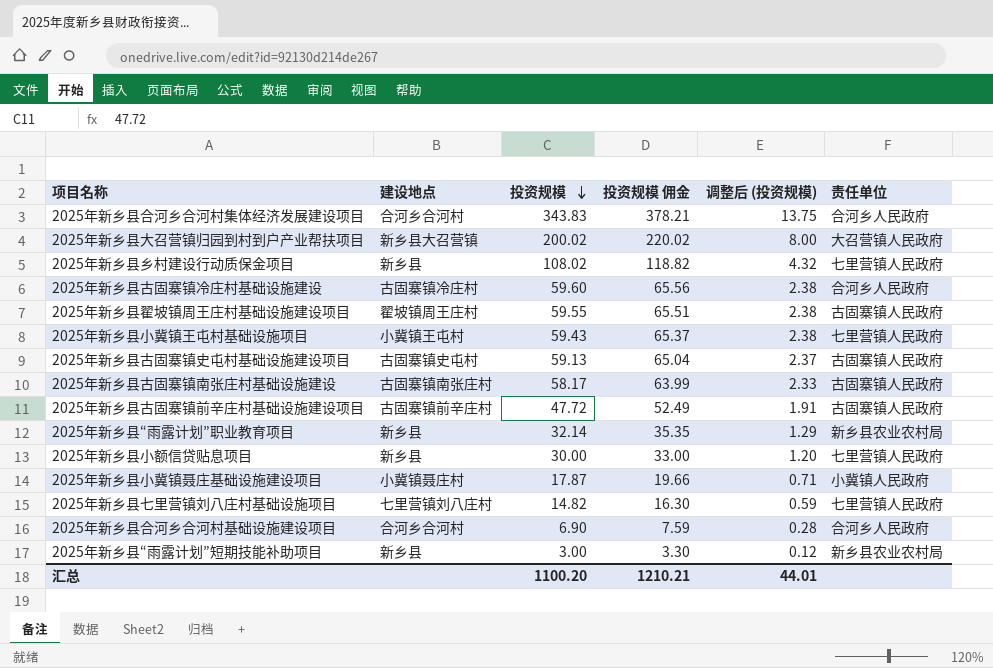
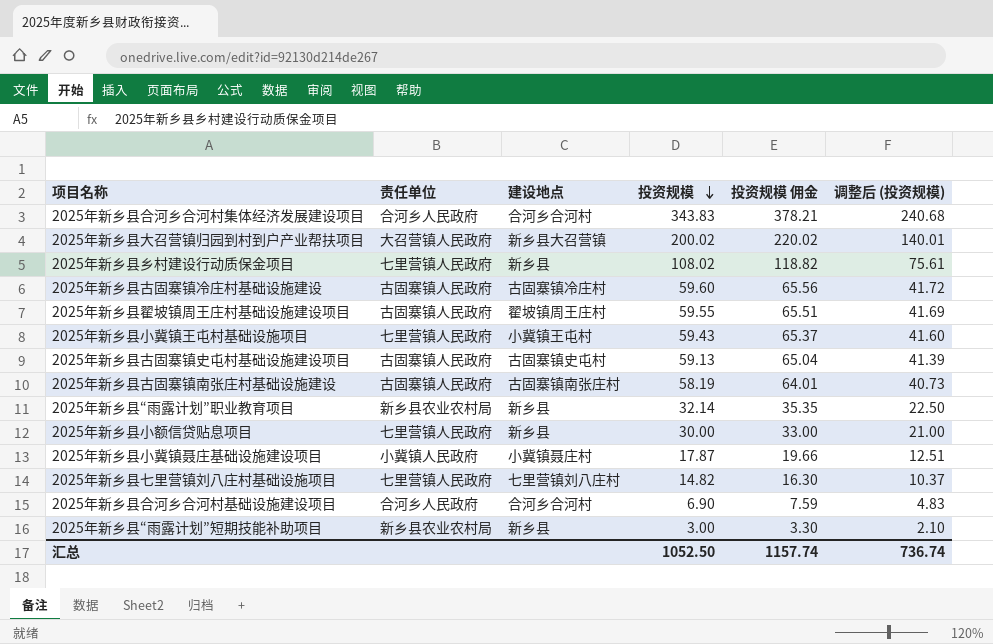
column 责任单位 | position: 6 -> 2
column 调整后 (投资规模) | formula: [投资规模] * 0.04 -> [投资规模] * 0.7
row 2025年新乡县古固寨镇前辛庄村基础设施建设项目: 古固寨镇前辛庄村 | 47.72 | 52.49 | 1.91 | 古固寨镇人民政府 -> none
2025年新乡县古固寨镇冷庄村基础设施建设 | 责任单位: 合河乡人民政府 -> 古固寨镇人民政府
2025年新乡县古固寨镇南张庄村基础设施建设 | 投资规模: 58.17 -> 58.19
2025年新乡县古固寨镇南张庄村基础设施建设 | 投资规模 佣金: 63.99 -> 64.01
汇总 | 投资规模: 1100.20 -> 1052.50
汇总 | 投资规模 佣金: 1210.21 -> 1157.74
汇总 | 调整后 (投资规模): 44.01 -> 736.74

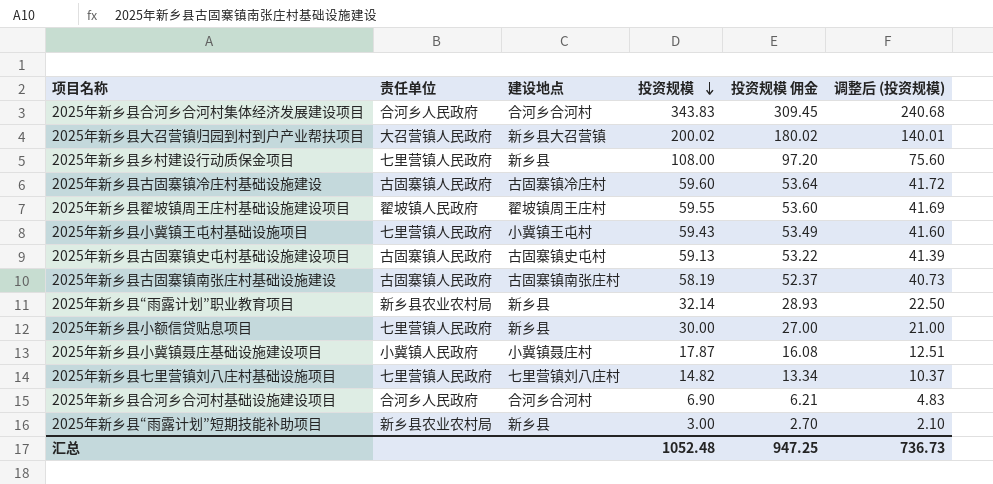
column 投资规模 佣金 | formula: [投资规模] * 1.1 -> [投资规模] * 0.9
2025年新乡县乡村建设行动质保金项目 | 投资规模: 108.02 -> 108.00
2025年新乡县乡村建设行动质保金项目 | 调整后 (投资规模): 75.61 -> 75.60
2025年新乡县翟坡镇周王庄村基础设施建设项目 | 责任单位: 古固寨镇人民政府 -> 翟坡镇人民政府
汇总 | 投资规模: 1052.50 -> 1052.48
汇总 | 投资规模 佣金: 1157.74 -> 947.25
汇总 | 调整后 (投资规模): 736.74 -> 736.73

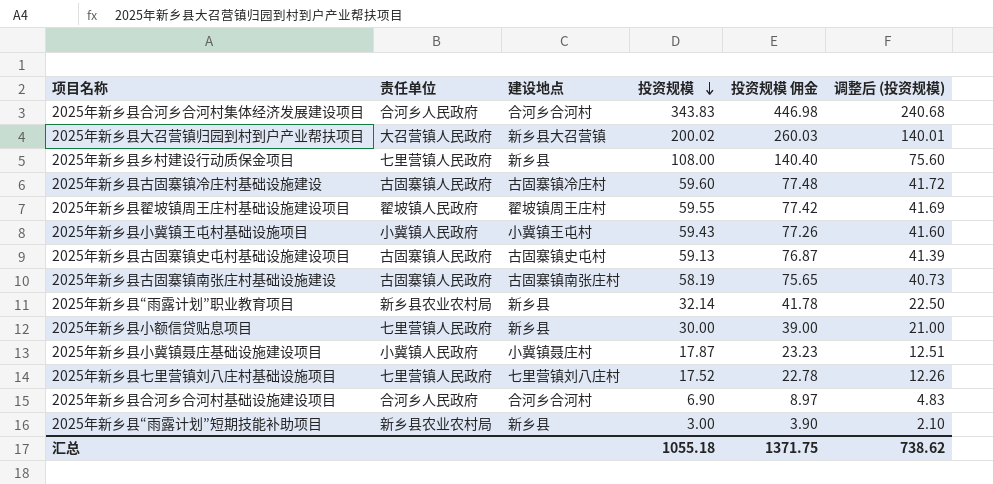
column 投资规模 佣金 | formula: [投资规模] * 0.9 -> [投资规模] * 1.3
2025年新乡县小冀镇王屯村基础设施项目 | 责任单位: 七里营镇人民政府 -> 小冀镇人民政府
2025年新乡县七里营镇刘八庄村基础设施项目 | 投资规模: 14.82 -> 17.52
2025年新乡县七里营镇刘八庄村基础设施项目 | 调整后 (投资规模): 10.37 -> 12.26
汇总 | 投资规模: 1052.48 -> 1055.18
汇总 | 投资规模 佣金: 947.25 -> 1371.75
汇总 | 调整后 (投资规模): 736.73 -> 738.62

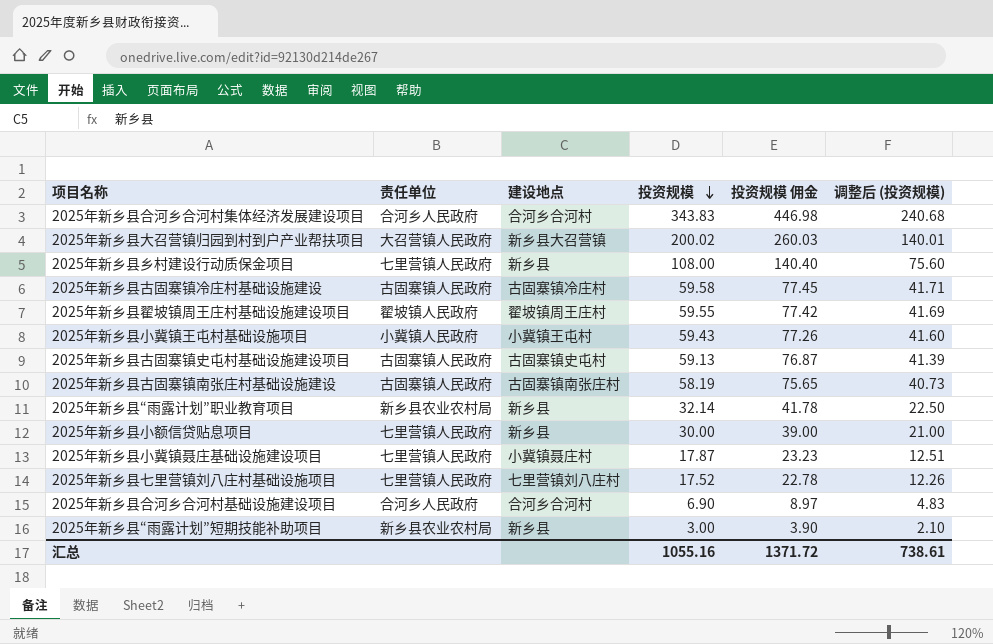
2025年新乡县古固寨镇冷庄村基础设施建设 | 投资规模: 59.60 -> 59.58
2025年新乡县古固寨镇冷庄村基础设施建设 | 投资规模 佣金: 77.48 -> 77.45
2025年新乡县古固寨镇冷庄村基础设施建设 | 调整后 (投资规模): 41.72 -> 41.71
2025年新乡县小冀镇聂庄基础设施建设项目 | 责任单位: 小冀镇人民政府 -> 七里营镇人民政府
汇总 | 投资规模: 1055.18 -> 1055.16
汇总 | 投资规模 佣金: 1371.75 -> 1371.72
汇总 | 调整后 (投资规模): 738.62 -> 738.61

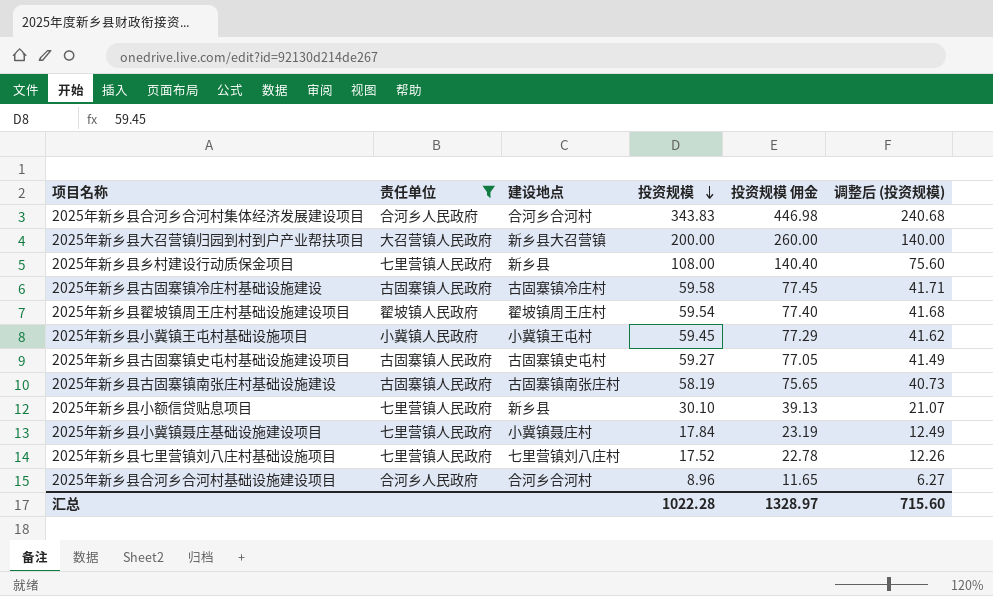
filter: none -> 责任单位 != 新乡县农业农村局
2025年新乡县大召营镇归园到村到户产业帮扶项目 | 投资规模: 200.02 -> 200.00
2025年新乡县大召营镇归园到村到户产业帮扶项目 | 投资规模 佣金: 260.03 -> 260.00
2025年新乡县大召营镇归园到村到户产业帮扶项目 | 调整后 (投资规模): 140.01 -> 140.00
2025年新乡县翟坡镇周王庄村基础设施建设项目 | 投资规模: 59.55 -> 59.54
2025年新乡县翟坡镇周王庄村基础设施建设项目 | 投资规模 佣金: 77.42 -> 77.40
2025年新乡县翟坡镇周王庄村基础设施建设项目 | 调整后 (投资规模): 41.69 -> 41.68
2025年新乡县小冀镇王屯村基础设施项目 | 投资规模: 59.43 -> 59.45
2025年新乡县小冀镇王屯村基础设施项目 | 投资规模 佣金: 77.26 -> 77.29
2025年新乡县小冀镇王屯村基础设施项目 | 调整后 (投资规模): 41.60 -> 41.62
2025年新乡县古固寨镇史屯村基础设施建设项目 | 投资规模: 59.13 -> 59.27
2025年新乡县古固寨镇史屯村基础设施建设项目 | 投资规模 佣金: 76.87 -> 77.05
2025年新乡县古固寨镇史屯村基础设施建设项目 | 调整后 (投资规模): 41.39 -> 41.49
2025年新乡县小额信贷贴息项目 | 投资规模: 30.00 -> 30.10
2025年新乡县小额信贷贴息项目 | 投资规模 佣金: 39.00 -> 39.13
2025年新乡县小额信贷贴息项目 | 调整后 (投资规模): 21.00 -> 21.07
2025年新乡县小冀镇聂庄基础设施建设项目 | 投资规模: 17.87 -> 17.84
2025年新乡县小冀镇聂庄基础设施建设项目 | 投资规模 佣金: 23.23 -> 23.19
2025年新乡县小冀镇聂庄基础设施建设项目 | 调整后 (投资规模): 12.51 -> 12.49
2025年新乡县合河乡合河村基础设施建设项目 | 投资规模: 6.90 -> 8.96
2025年新乡县合河乡合河村基础设施建设项目 | 投资规模 佣金: 8.97 -> 11.65
2025年新乡县合河乡合河村基础设施建设项目 | 调整后 (投资规模): 4.83 -> 6.27
汇总 | 投资规模: 1055.16 -> 1022.28
汇总 | 投资规模 佣金: 1371.72 -> 1328.97
汇总 | 调整后 (投资规模): 738.61 -> 715.60

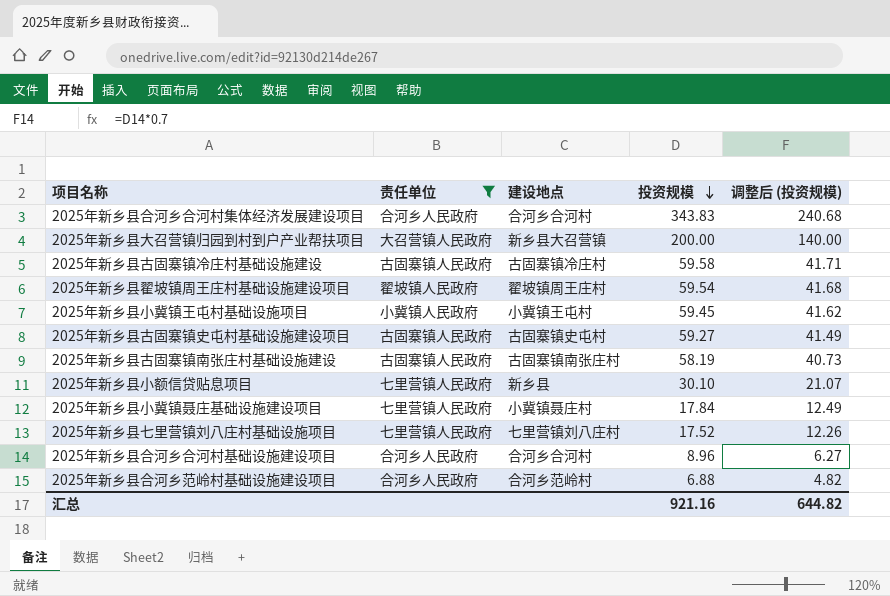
column 投资规模 佣金 | formula: [投资规模] * 1.3 -> none
row 2025年新乡县乡村建设行动质保金项目: 七里营镇人民政府 | 新乡县 | 108.00 | 140.40 | 75.60 -> none
row 2025年新乡县合河乡范岭村基础设施建设项目: none -> 合河乡人民政府 | 合河乡范岭村 | 6.88 | 4.82
汇总 | 投资规模: 1022.28 -> 921.16
汇总 | 调整后 (投资规模): 715.60 -> 644.82

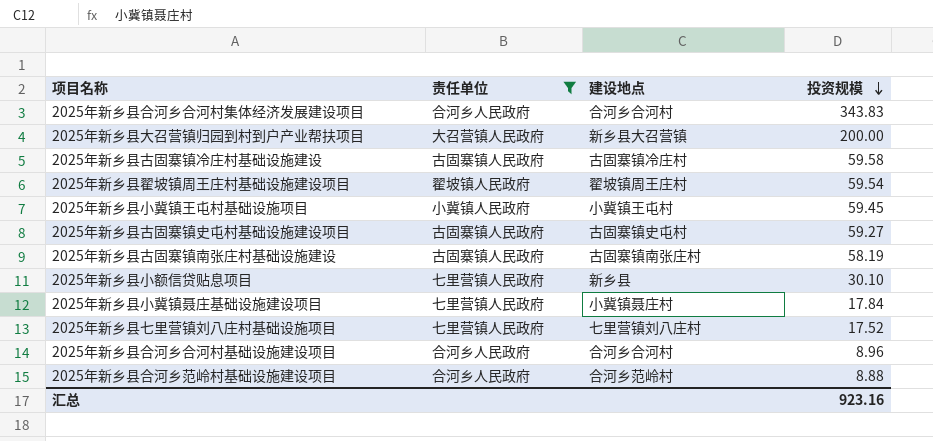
column 调整后 (投资规模) | formula: [投资规模] * 0.7 -> none
2025年新乡县合河乡范岭村基础设施建设项目 | 投资规模: 6.88 -> 8.88
汇总 | 投资规模: 921.16 -> 923.16

